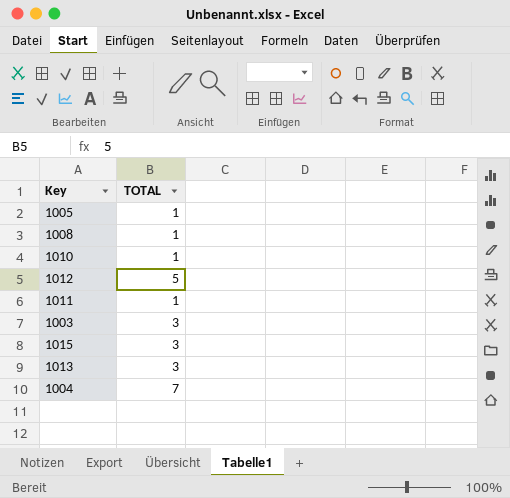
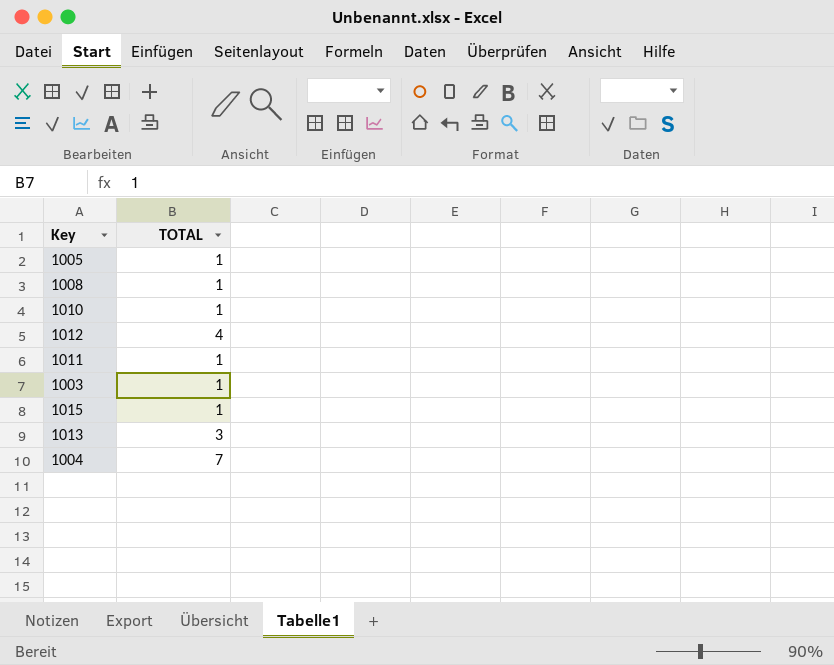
1012 | TOTAL: 5 -> 4
1003 | TOTAL: 3 -> 1
1015 | TOTAL: 3 -> 1

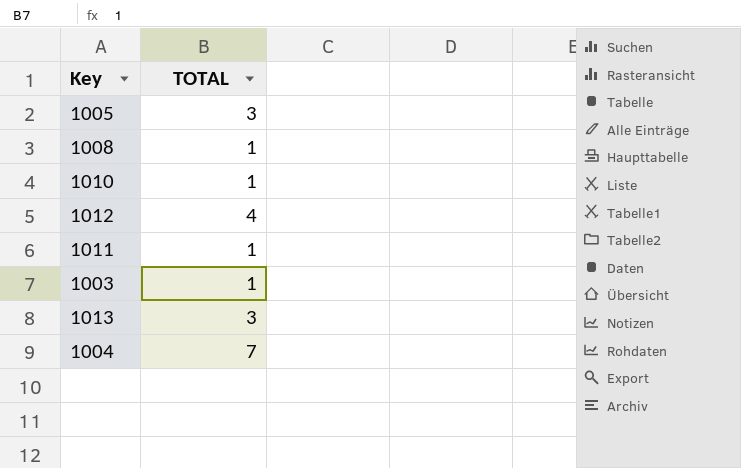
row 1015: 1 -> none
1005 | TOTAL: 1 -> 3

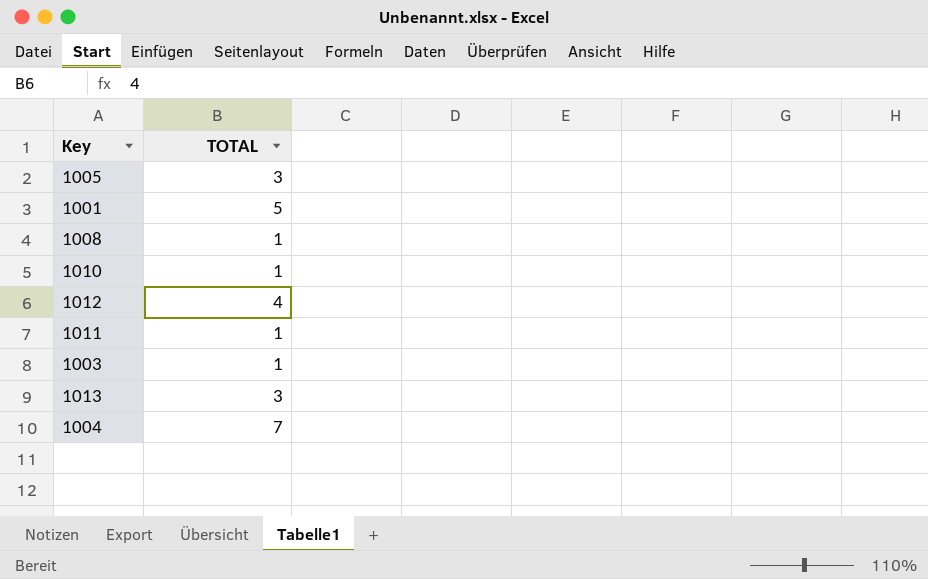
row 1001: none -> 5

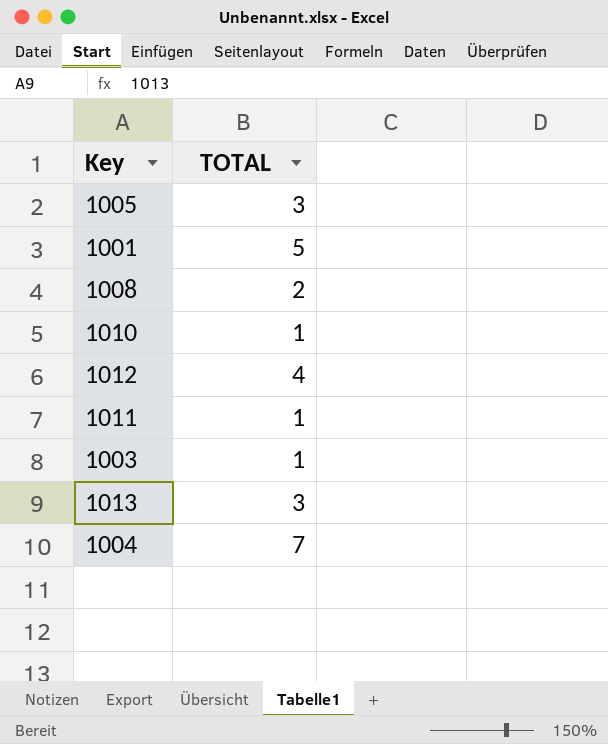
1008 | TOTAL: 1 -> 2

